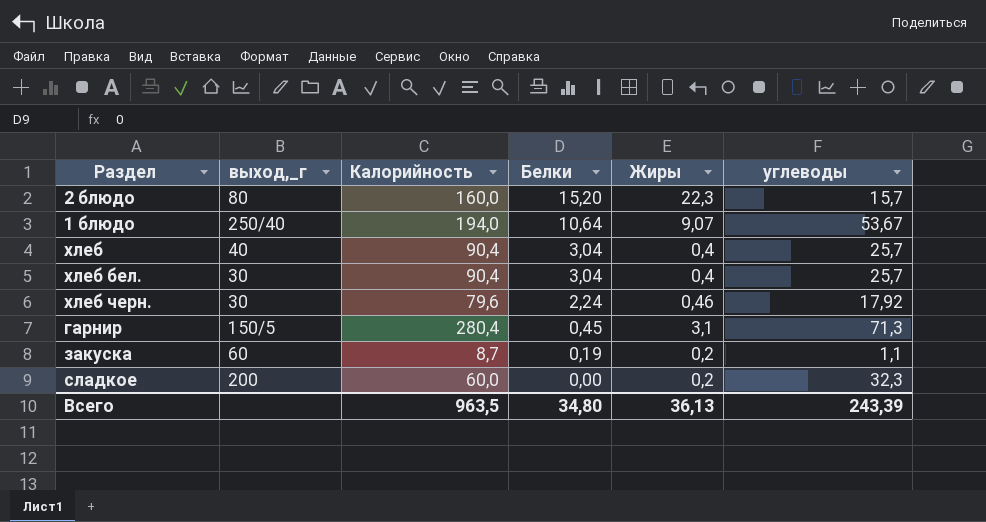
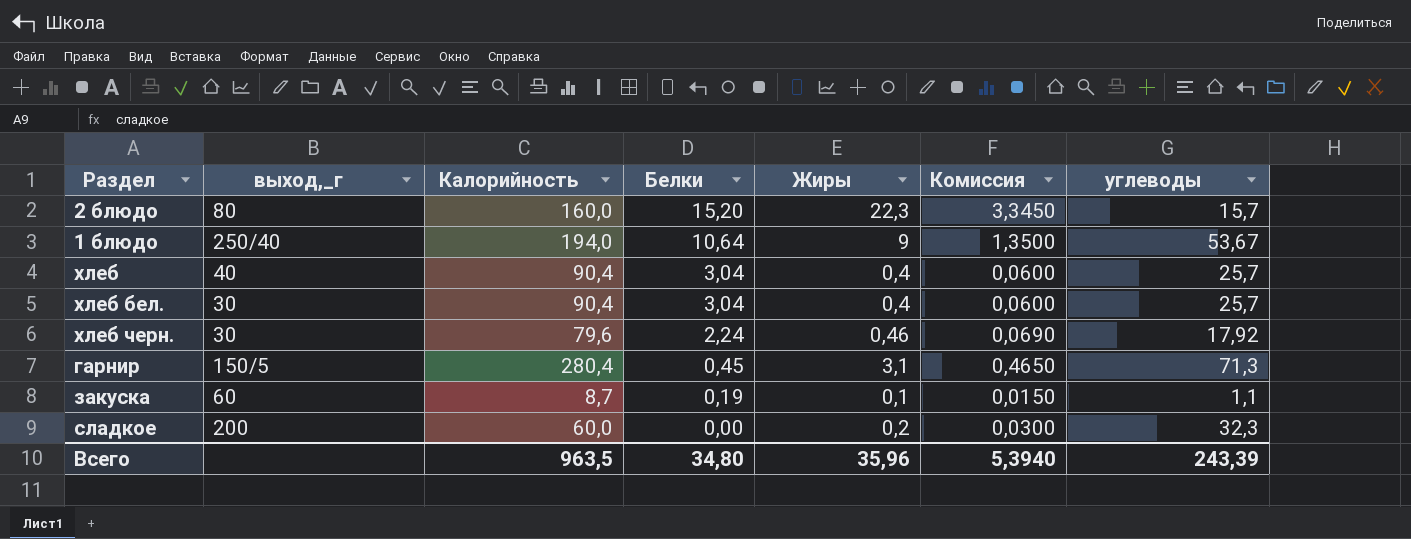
column Комиссия | formula: none -> [Жиры] * 0,15
1 блюдо | Жиры: 9,07 -> 9
закуска | Жиры: 0,2 -> 0,1
Всего | Жиры: 36,13 -> 35,96

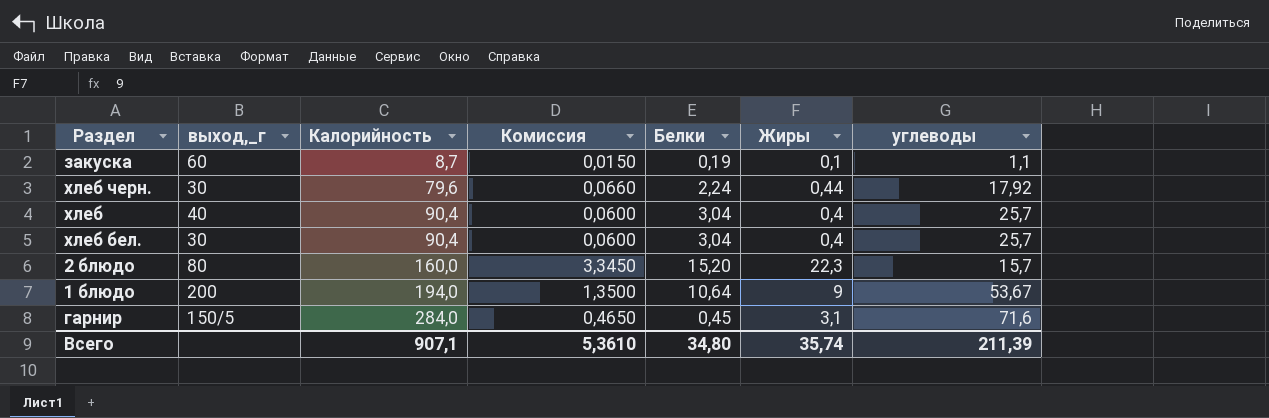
row order: Белки descending -> Калорийность ascending
column Комиссия | position: 6 -> 4
row сладкое: 200 | 60,0 | 0,00 | 0,2 | 0,0300 | 32,3 -> none
хлеб черн. | Комиссия: 0,0690 -> 0,0660
хлеб черн. | Жиры: 0,46 -> 0,44
1 блюдо | выход,_г: 250/40 -> 200
гарнир | Калорийность: 280,4 -> 284,0
гарнир | углеводы: 71,3 -> 71,6
Всего | Калорийность: 963,5 -> 907,1
Всего | Комиссия: 5,3940 -> 5,3610
Всего | Жиры: 35,96 -> 35,74
Всего | углеводы: 243,39 -> 211,39

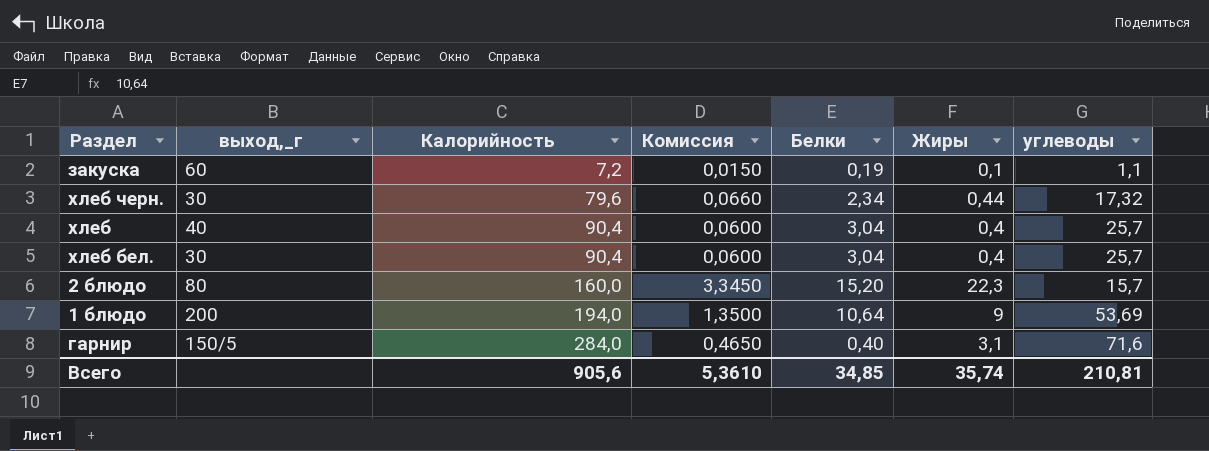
закуска | Калорийность: 8,7 -> 7,2
хлеб черн. | Белки: 2,24 -> 2,34
хлеб черн. | углеводы: 17,92 -> 17,32
1 блюдо | углеводы: 53,67 -> 53,69
гарнир | Белки: 0,45 -> 0,40
Всего | Калорийность: 907,1 -> 905,6
Всего | Белки: 34,80 -> 34,85
Всего | углеводы: 211,39 -> 210,81

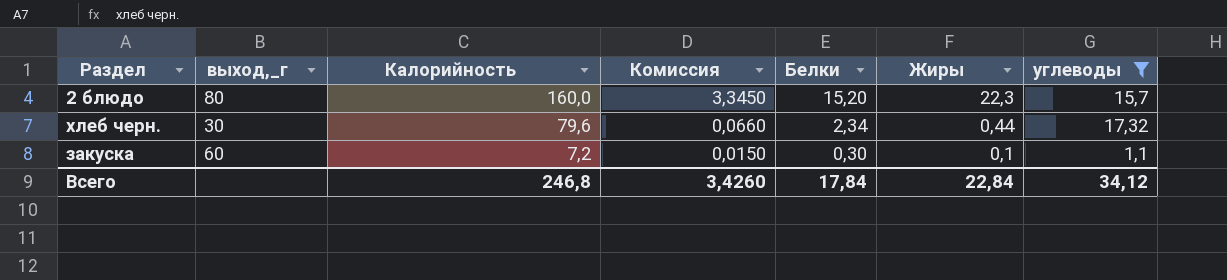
filter: none -> углеводы <= 17,32
row order: Калорийность ascending -> Калорийность descending
закуска | Белки: 0,19 -> 0,30
Всего | Калорийность: 905,6 -> 246,8
Всего | Комиссия: 5,3610 -> 3,4260
Всего | Белки: 34,85 -> 17,84
Всего | Жиры: 35,74 -> 22,84
Всего | углеводы: 210,81 -> 34,12

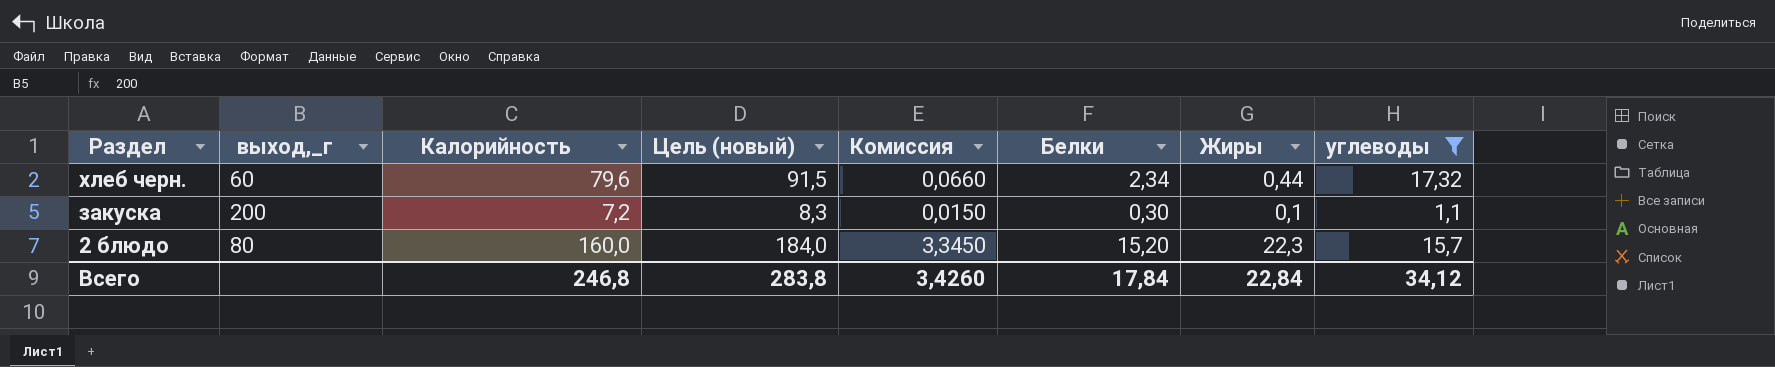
row order: Калорийность descending -> Раздел descending
column Цель (новый) | formula: none -> [Калорийность] * 1,15
хлеб черн. | выход,_г: 30 -> 60
закуска | выход,_г: 60 -> 200

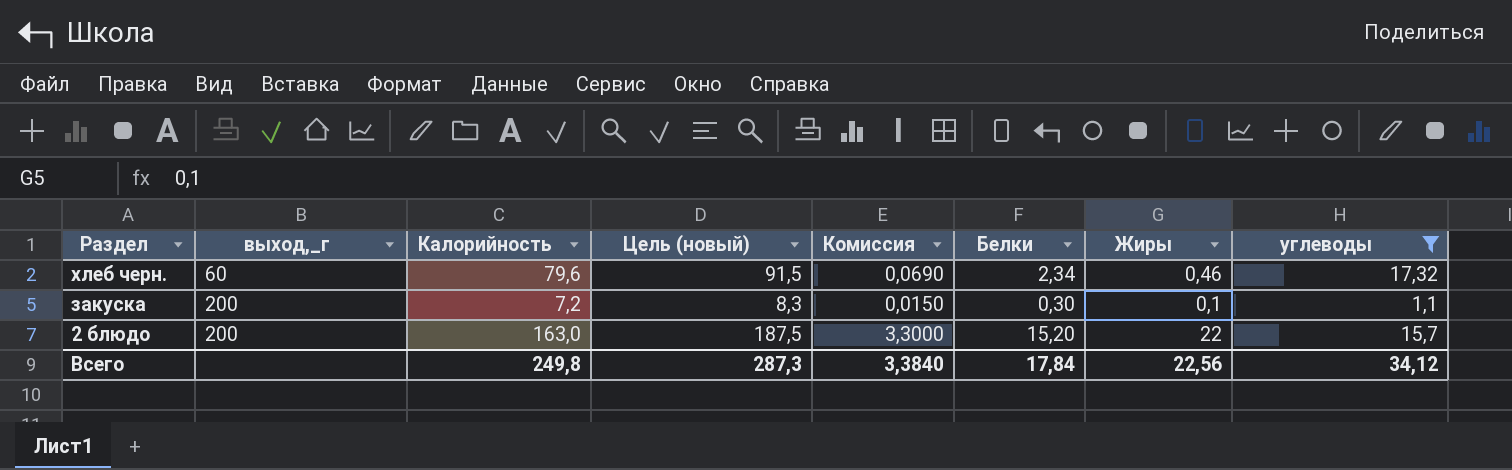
хлеб черн. | Комиссия: 0,0660 -> 0,0690
хлеб черн. | Жиры: 0,44 -> 0,46
2 блюдо | выход,_г: 80 -> 200
2 блюдо | Калорийность: 160,0 -> 163,0
2 блюдо | Цель (новый): 184,0 -> 187,5
2 блюдо | Комиссия: 3,3450 -> 3,3000
2 блюдо | Жиры: 22,3 -> 22
Всего | Калорийность: 246,8 -> 249,8
Всего | Цель (новый): 283,8 -> 287,3
Всего | Комиссия: 3,4260 -> 3,3840
Всего | Жиры: 22,84 -> 22,56

